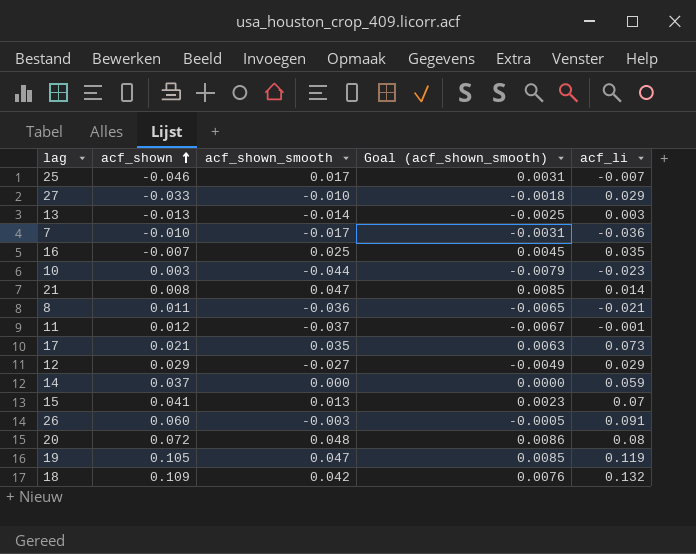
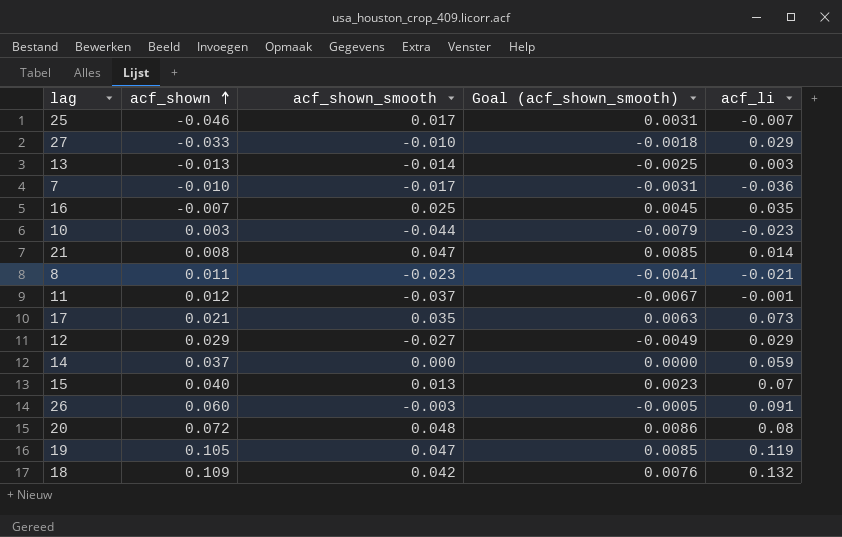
8 | acf_shown_smooth: -0.036 -> -0.023
8 | Goal (acf_shown_smooth): -0.0065 -> -0.0041
15 | acf_shown: 0.041 -> 0.040

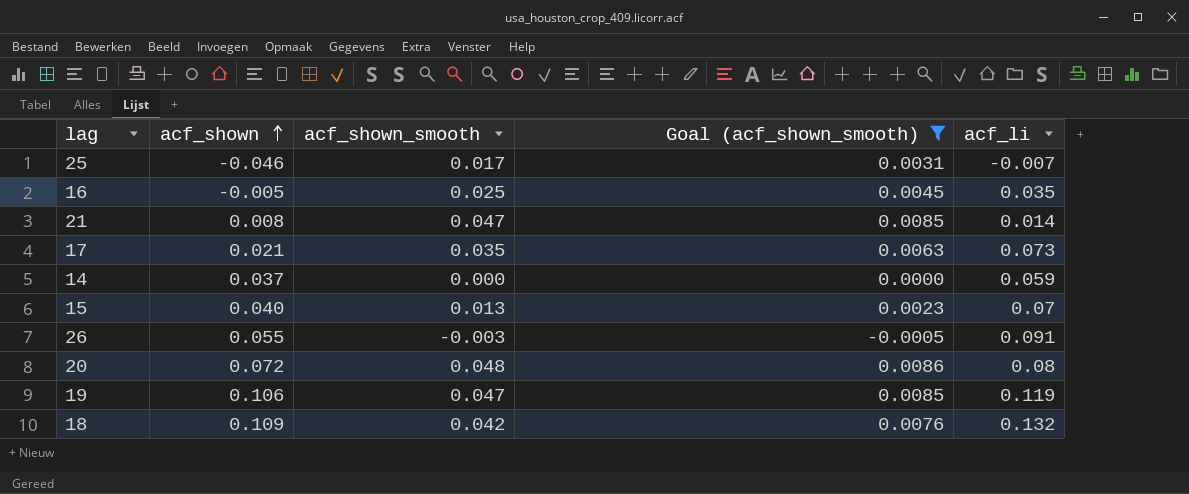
filter: none -> Goal (acf_shown_smooth) >= -0.0005
16 | acf_shown: -0.007 -> -0.005
26 | acf_shown: 0.060 -> 0.055
19 | acf_shown: 0.105 -> 0.106

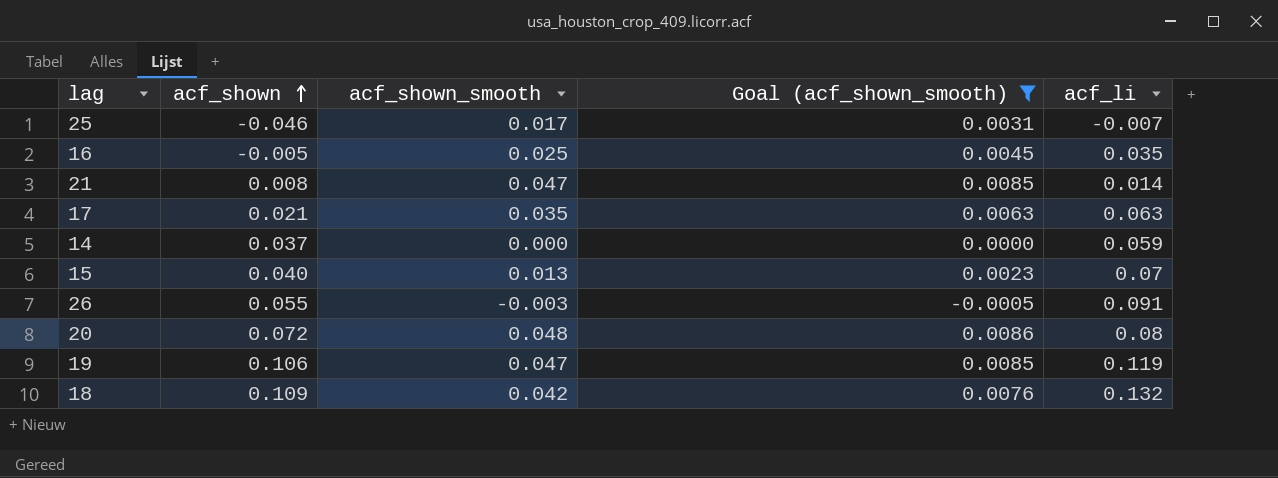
17 | acf_li: 0.073 -> 0.063

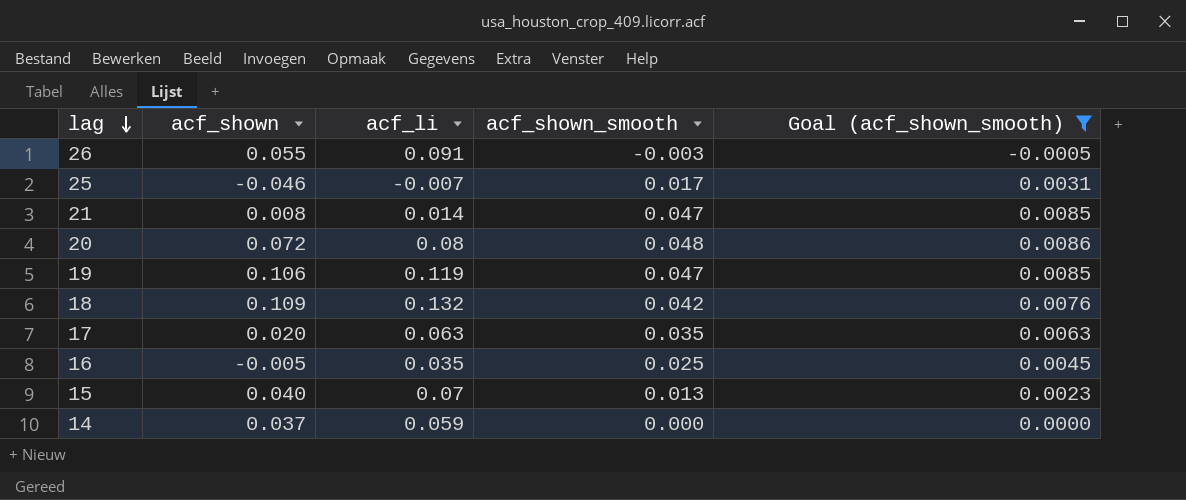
row order: acf_shown ascending -> lag descending
column acf_li | position: 5 -> 3
17 | acf_shown: 0.021 -> 0.020

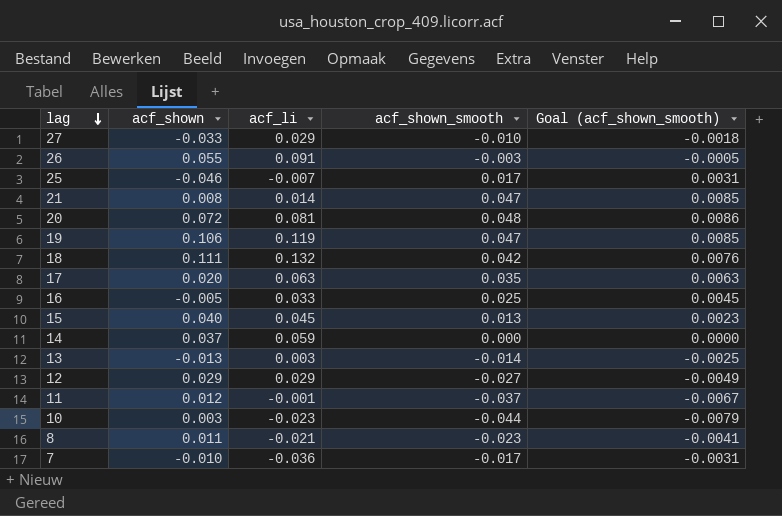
filter: Goal (acf_shown_smooth) >= -0.0005 -> none
20 | acf_li: 0.08 -> 0.081
18 | acf_shown: 0.109 -> 0.111
16 | acf_li: 0.035 -> 0.033
15 | acf_li: 0.07 -> 0.045

